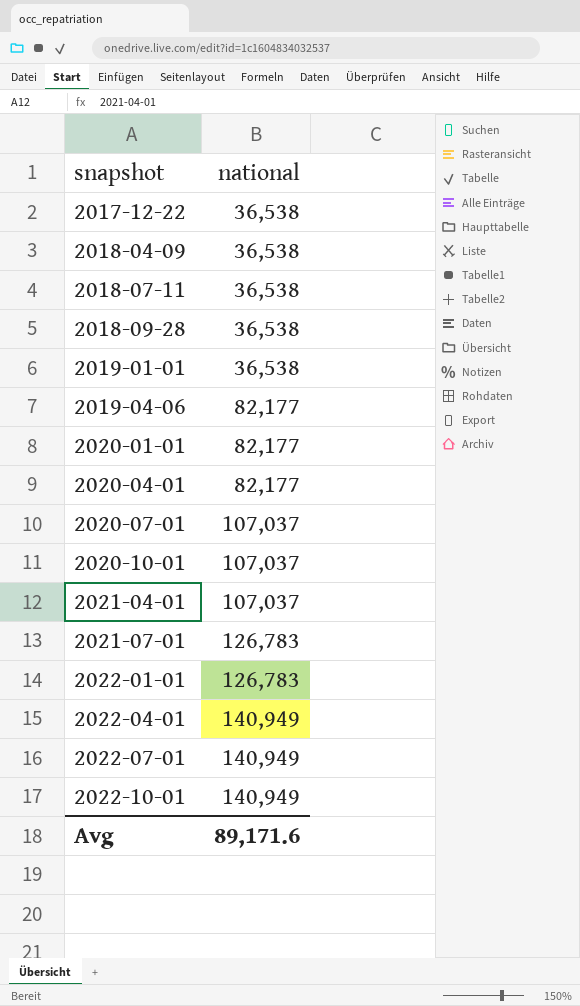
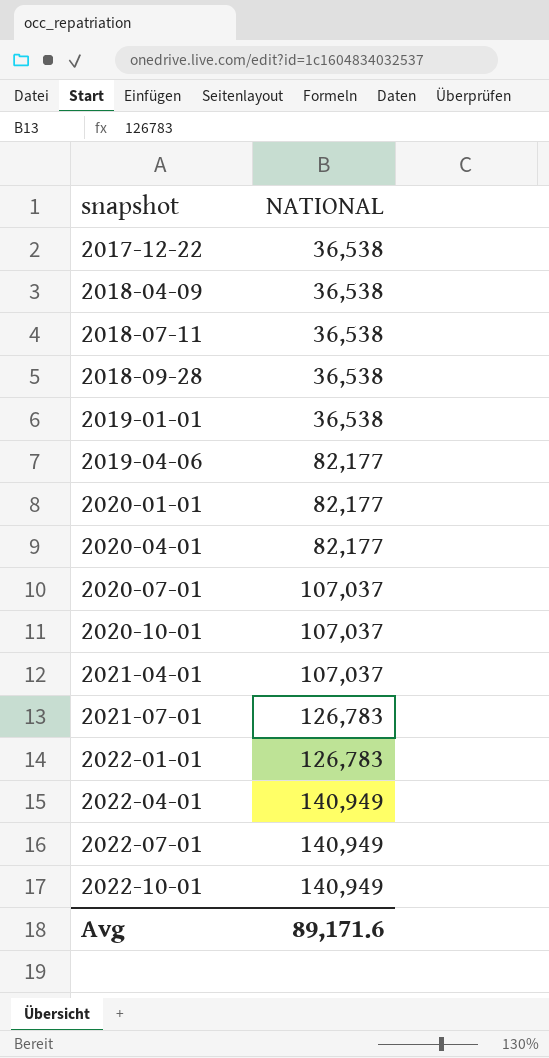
column name: national -> NATIONAL

